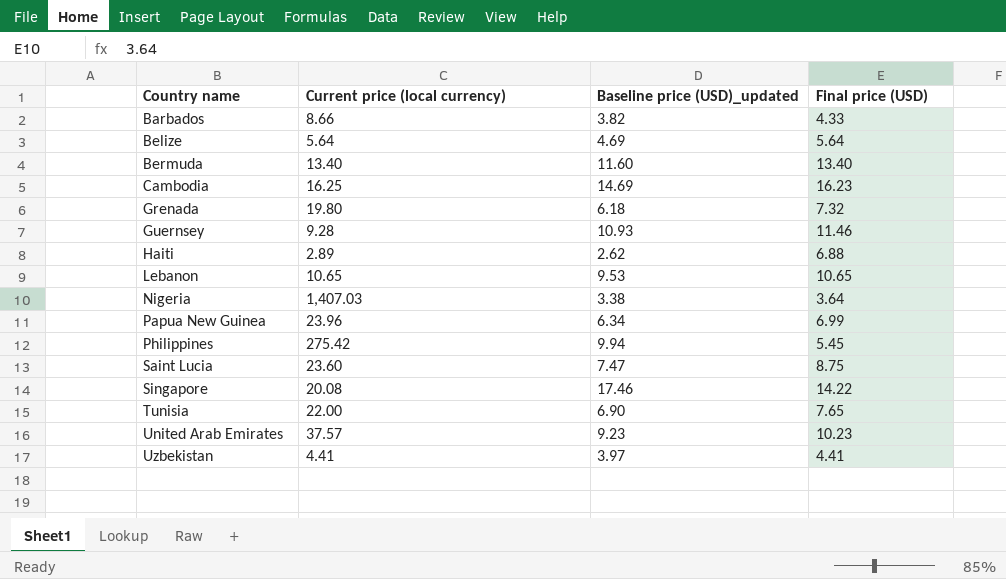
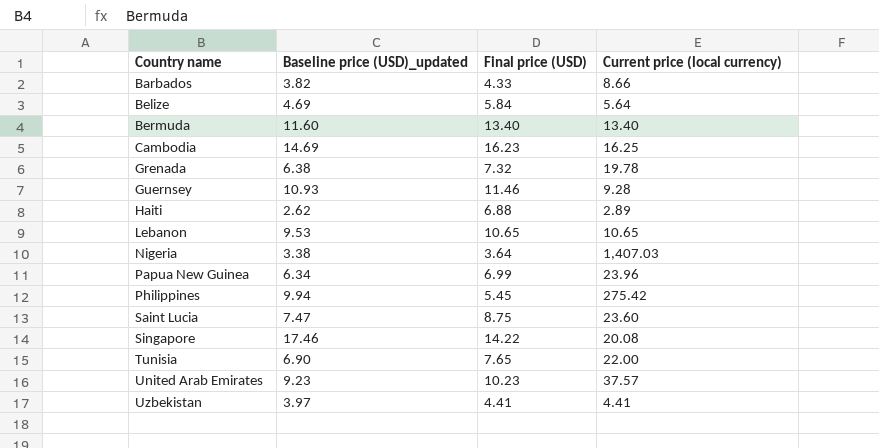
column Current price (local currency) | position: 2 -> 4
Belize | Final price (USD): 5.64 -> 5.84
Grenada | Baseline price (USD)_updated: 6.18 -> 6.38
Grenada | Current price (local currency): 19.80 -> 19.78

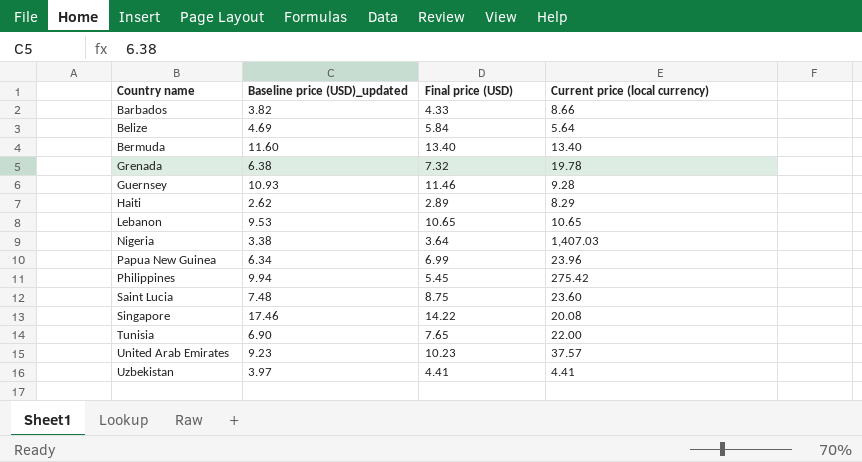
row Cambodia: 14.69 | 16.23 | 16.25 -> none
Haiti | Final price (USD): 6.88 -> 2.89
Haiti | Current price (local currency): 2.89 -> 8.29
Saint Lucia | Baseline price (USD)_updated: 7.47 -> 7.48

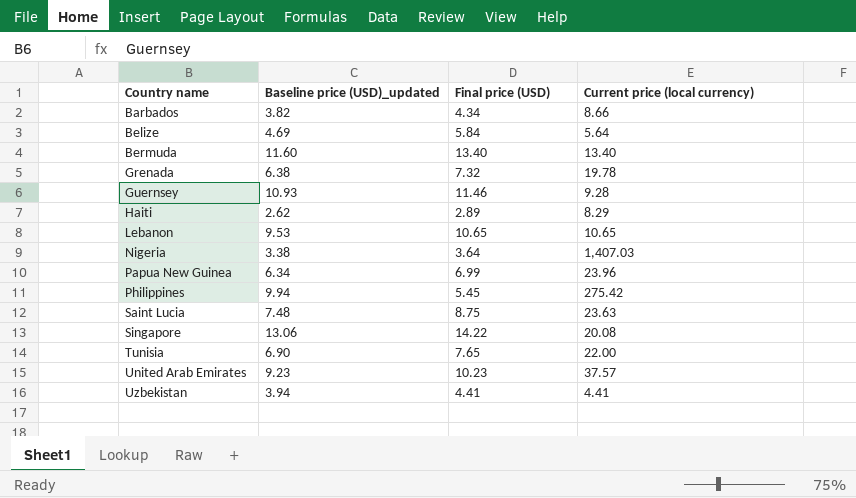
Barbados | Final price (USD): 4.33 -> 4.34
Saint Lucia | Current price (local currency): 23.60 -> 23.63
Singapore | Baseline price (USD)_updated: 17.46 -> 13.06
Uzbekistan | Baseline price (USD)_updated: 3.97 -> 3.94

